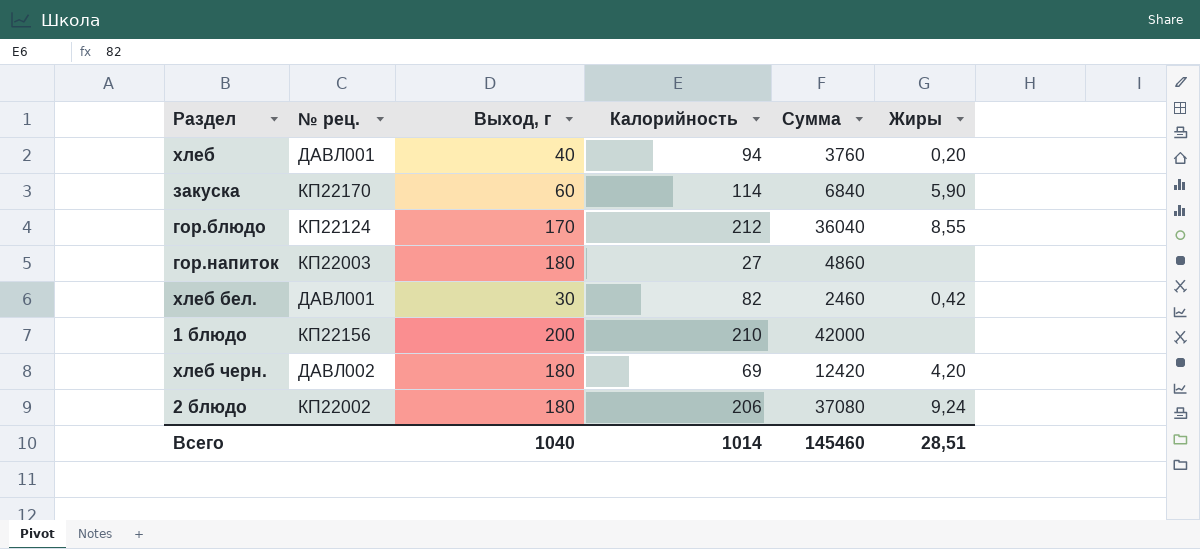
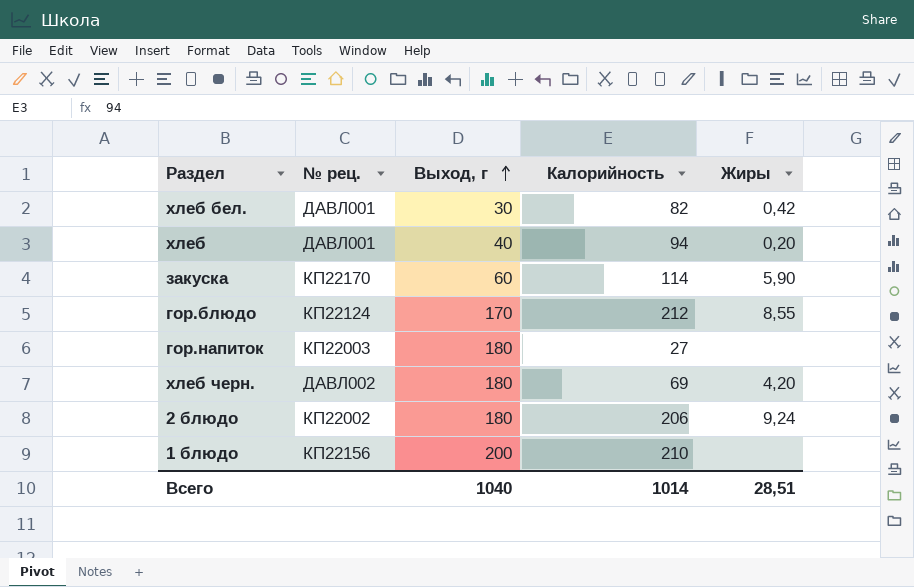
row order: none -> Выход, г ascending
column Сумма | formula: [Выход, г] * [Калорийность] -> none

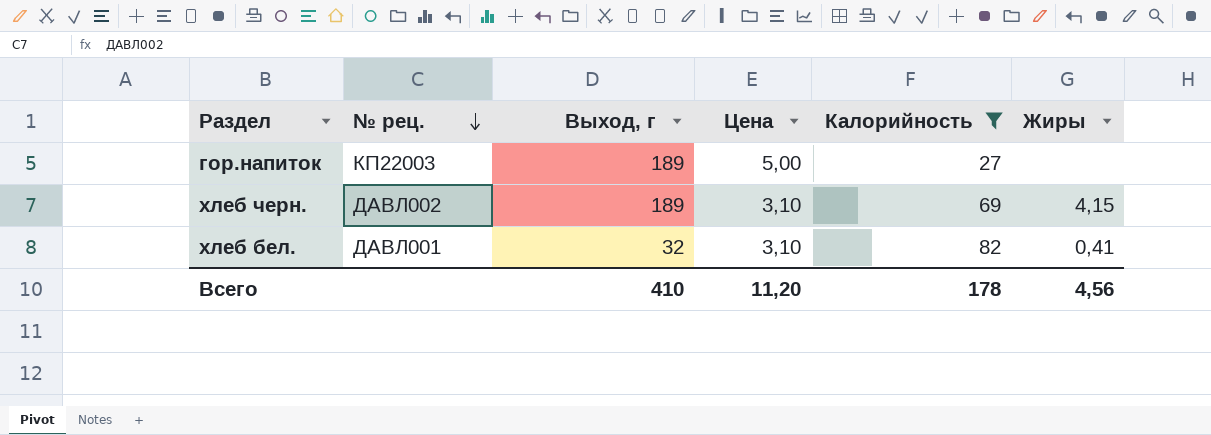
filter: none -> Калорийность <= 82
row order: Выход, г ascending -> № рец. descending
column Цена | position: none -> 4
гор.напиток | Выход, г: 180 -> 189
хлеб черн. | Выход, г: 180 -> 189
хлеб черн. | Жиры: 4,20 -> 4,15
хлеб бел. | Выход, г: 30 -> 32
хлеб бел. | Жиры: 0,42 -> 0,41
Всего | Выход, г: 1040 -> 410
Всего | Калорийность: 1014 -> 178
Всего | Жиры: 28,51 -> 4,56

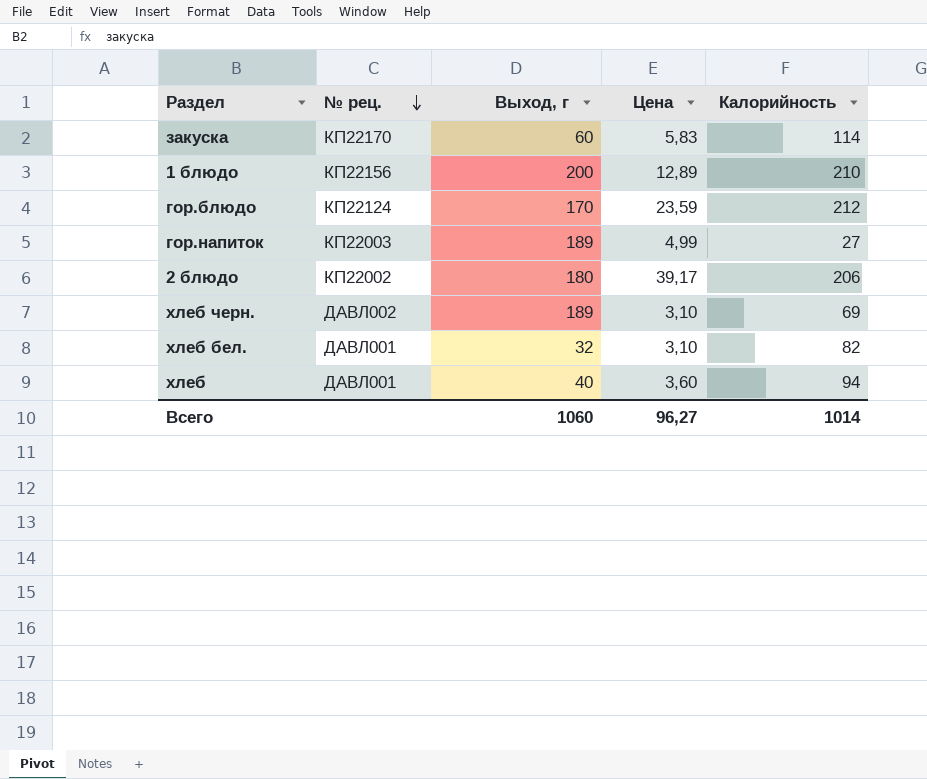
filter: Калорийность <= 82 -> none
column Жиры | position: 6 -> none
гор.напиток | Цена: 5,00 -> 4,99
Всего | Выход, г: 410 -> 1060
Всего | Цена: 11,20 -> 96,27
Всего | Калорийность: 178 -> 1014

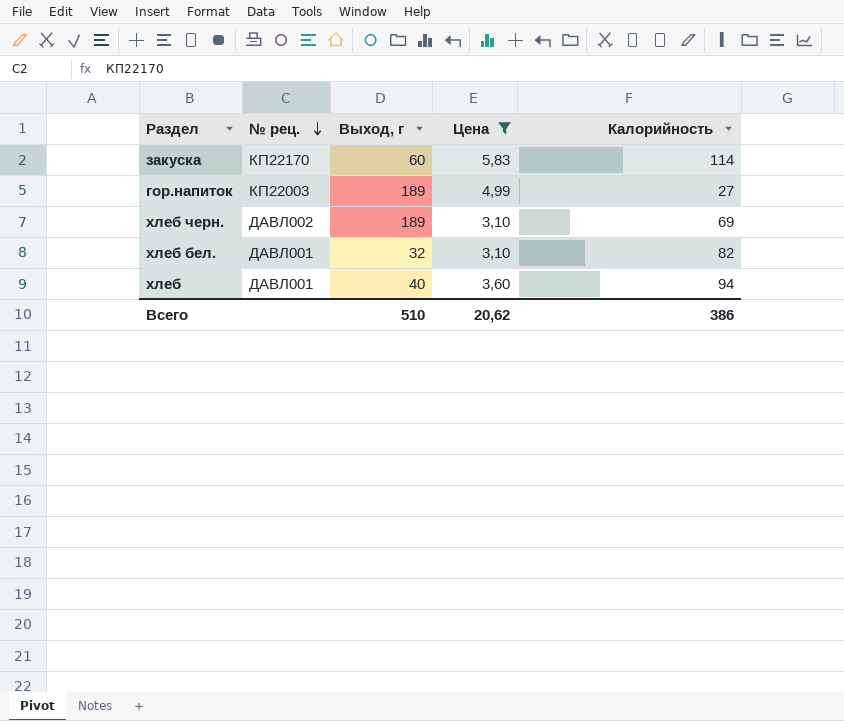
filter: none -> Цена <= 5,83
Всего | Выход, г: 1060 -> 510
Всего | Цена: 96,27 -> 20,62
Всего | Калорийность: 1014 -> 386

